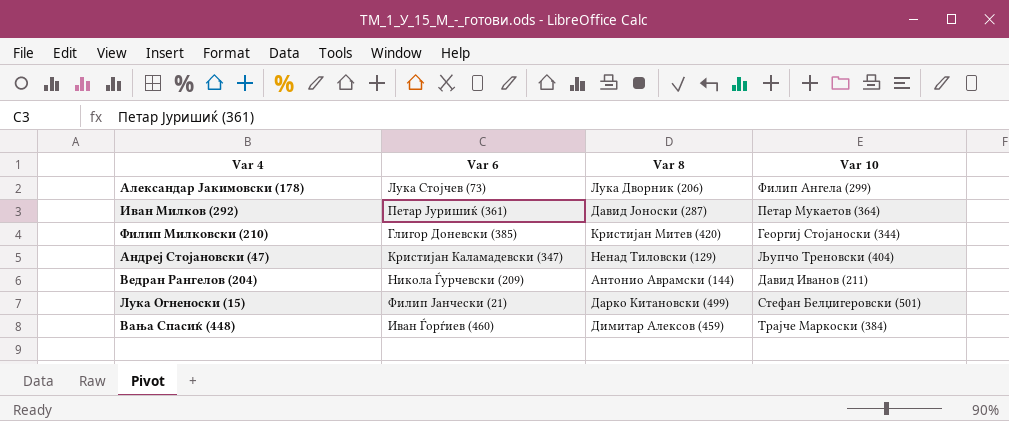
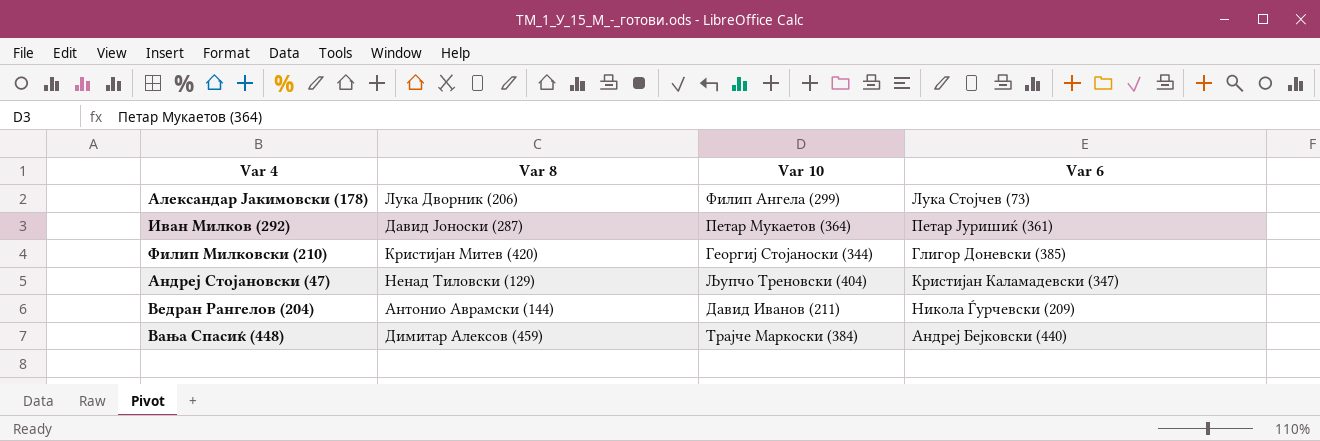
column Var 6 | position: 2 -> 4
row Лука Огненоски (15): Филип Јанчески (21) | Дарко Китановски (499) | Стефан Белџигеровски (501) -> none
Вања Спасиќ (448) | Var 6: Иван Ѓорѓиев (460) -> Андреј Бејковски (440)

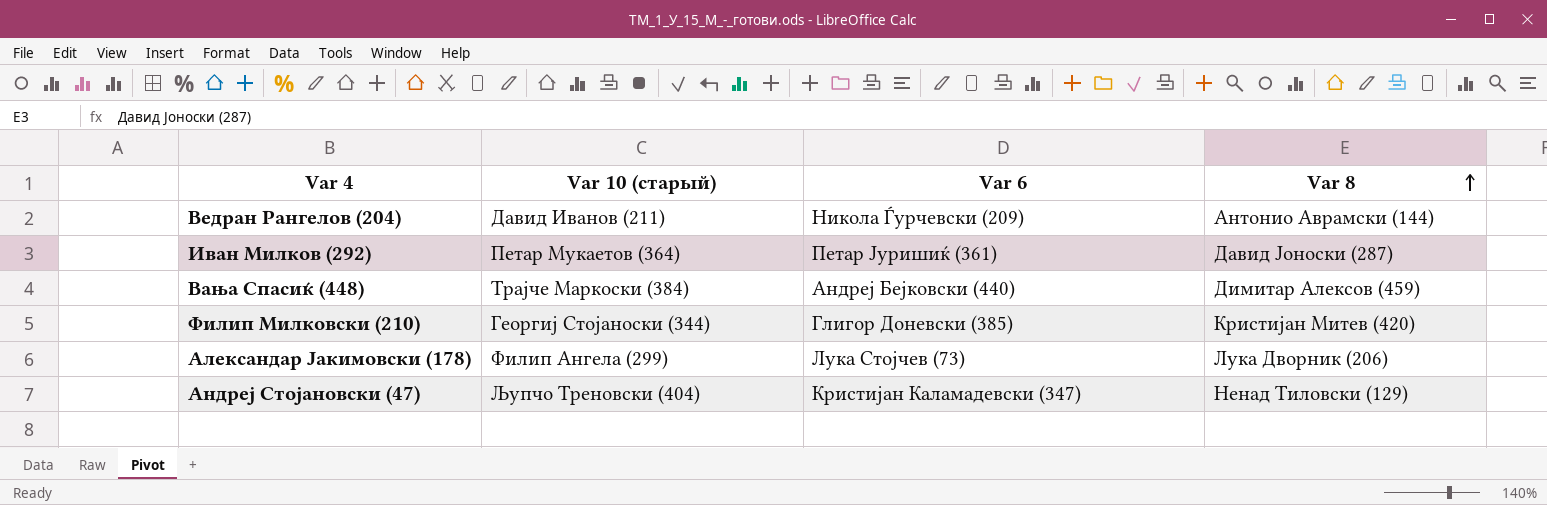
row order: none -> Var 8 ascending
column name: Var 10 -> Var 10 (старый)
column Var 8 | position: 2 -> 4

